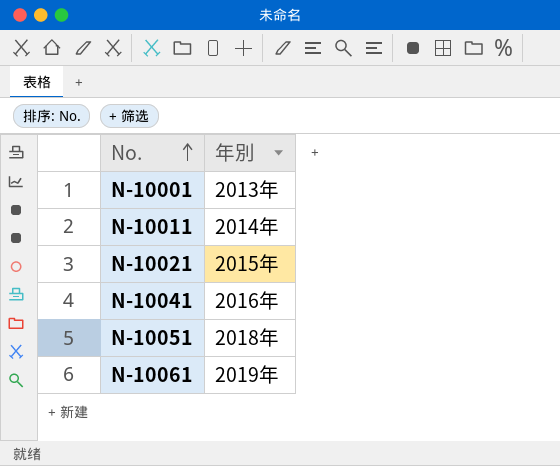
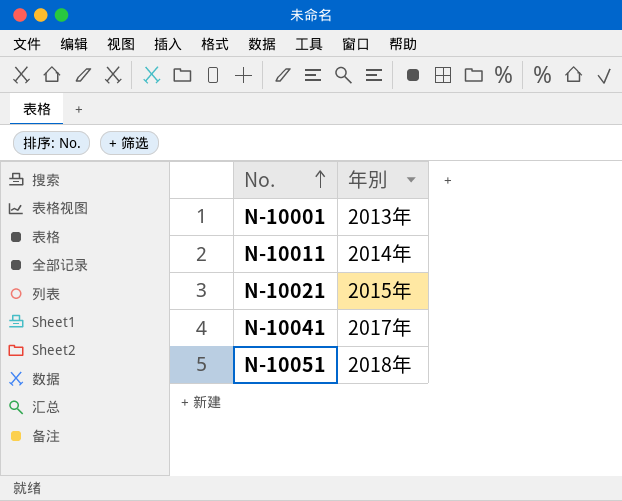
row N-10061: 2019年 -> none
N-10041 | 年別: 2016年 -> 2017年

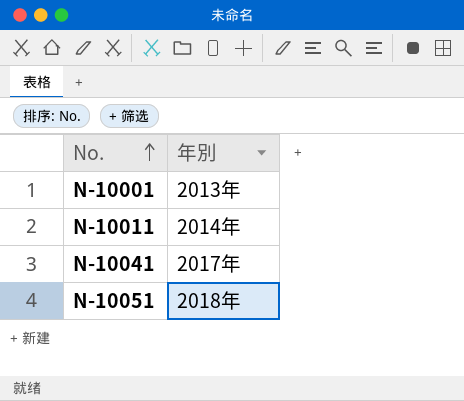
row N-10021: 2015年 -> none

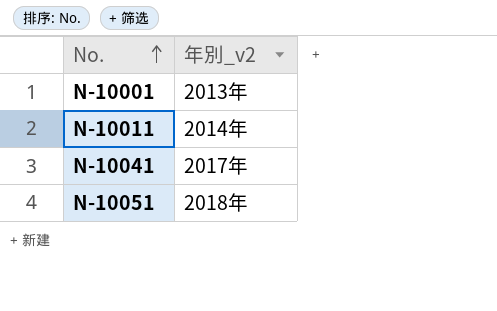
column name: 年別 -> 年別_v2

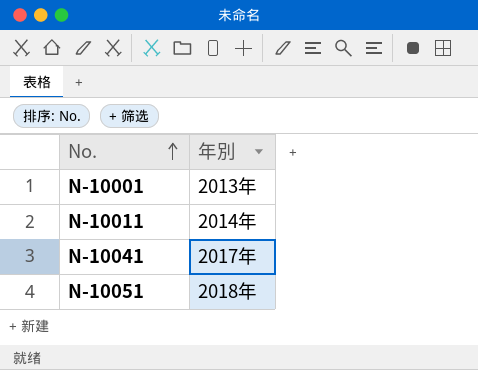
column name: 年別_v2 -> 年別

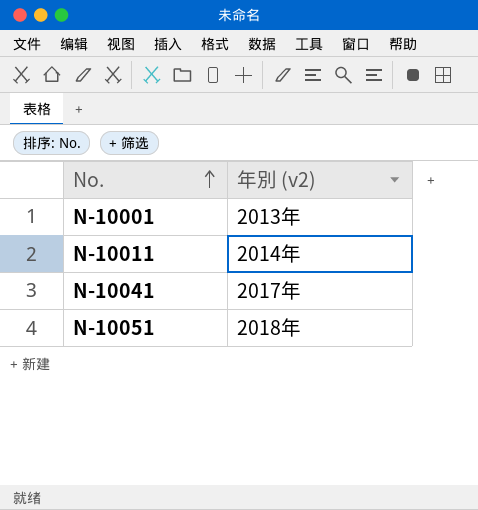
column name: 年別 -> 年別 (v2)

